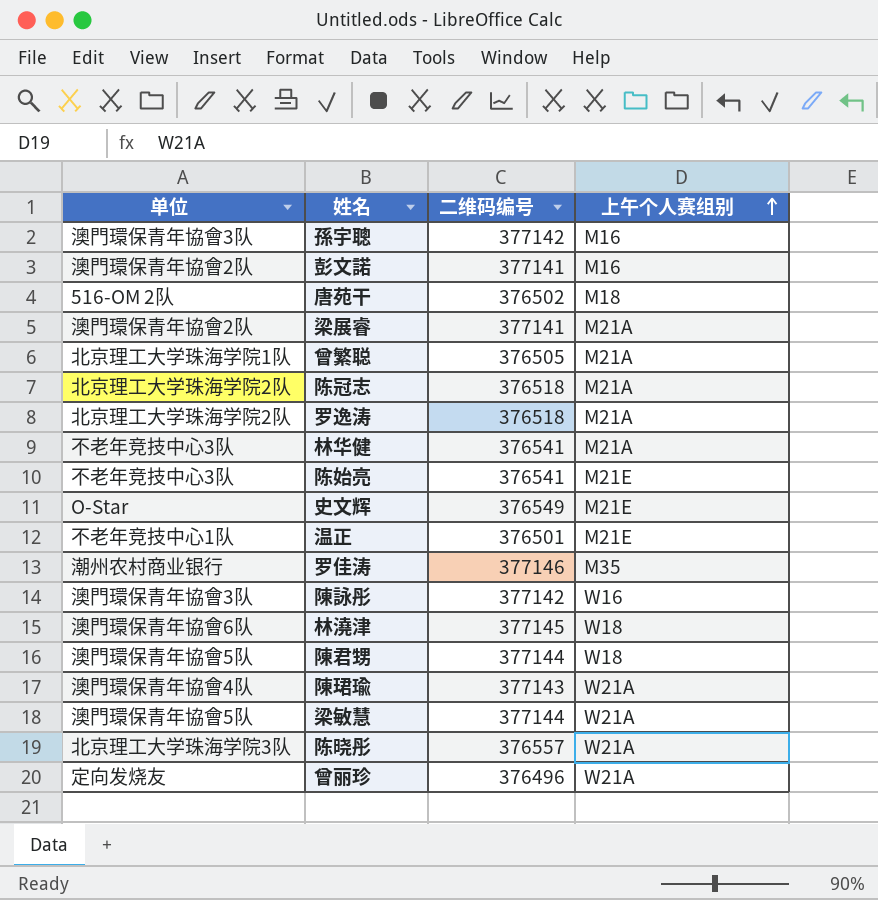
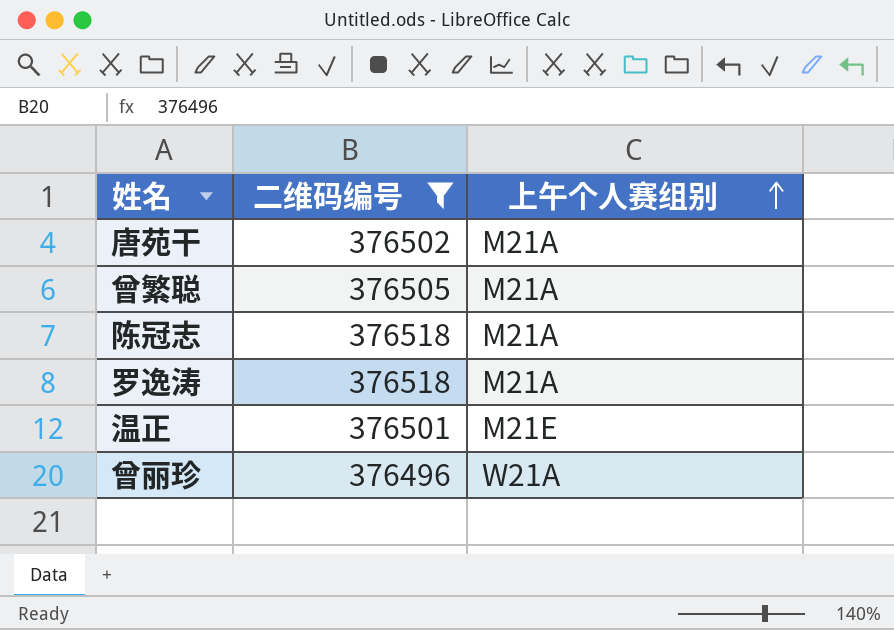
filter: none -> 二维码编号 <= 376518
column 单位 | position: 1 -> none
唐苑干 | 上午个人赛组别: M18 -> M21A

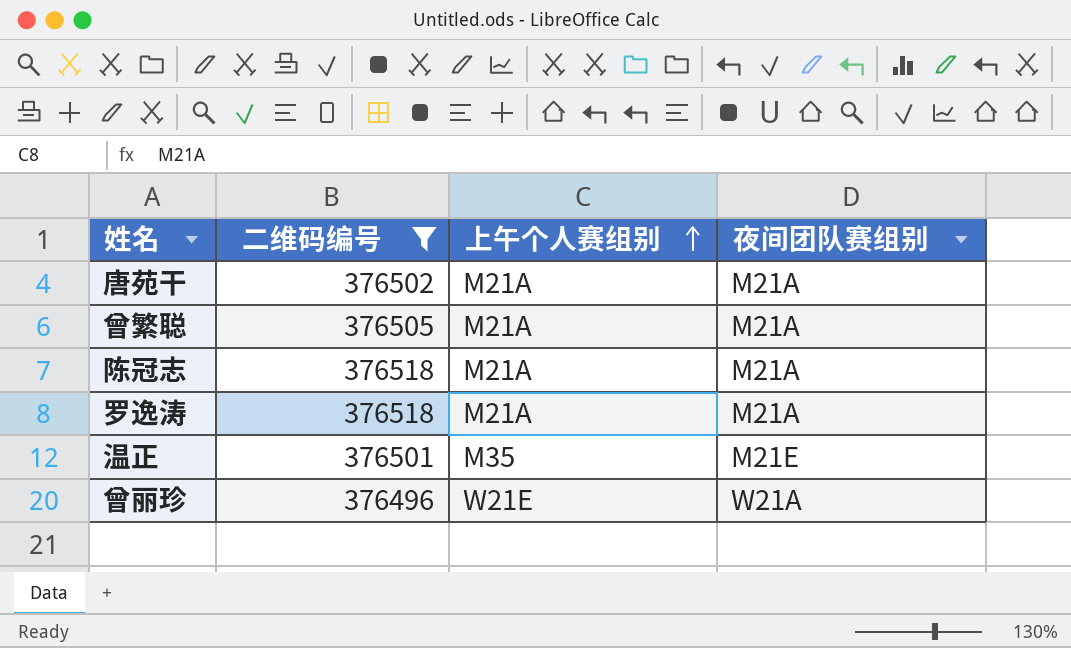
column 夜间团队赛组别 | position: none -> 4
温正 | 上午个人赛组别: M21E -> M35
曾丽珍 | 上午个人赛组别: W21A -> W21E

